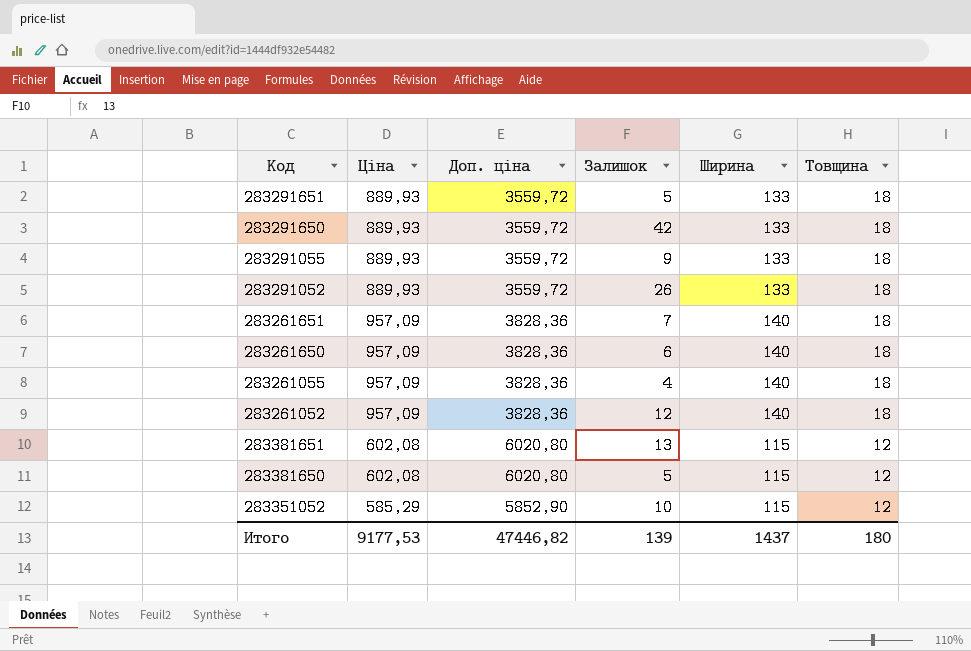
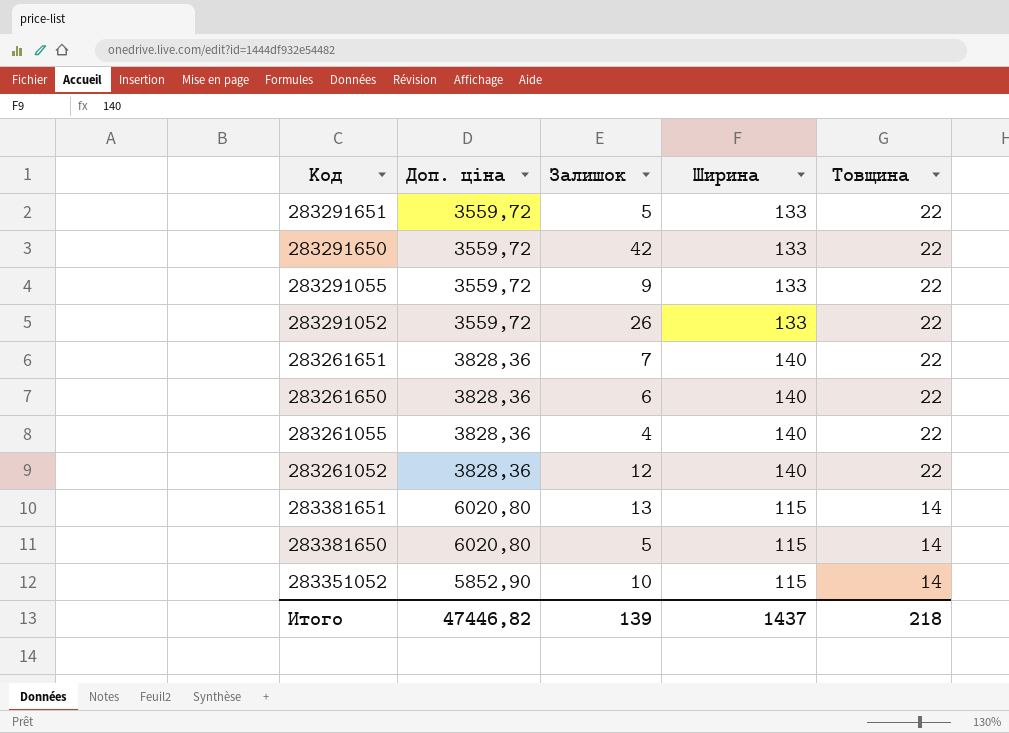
column Ціна | position: 2 -> none
283291651 | Товщина: 18 -> 22
283291650 | Товщина: 18 -> 22
283291055 | Товщина: 18 -> 22
283291052 | Товщина: 18 -> 22
283261651 | Товщина: 18 -> 22
283261650 | Товщина: 18 -> 22
283261055 | Товщина: 18 -> 22
283261052 | Товщина: 18 -> 22
283381651 | Товщина: 12 -> 14
283381650 | Товщина: 12 -> 14
283351052 | Товщина: 12 -> 14
Итого | Товщина: 180 -> 218

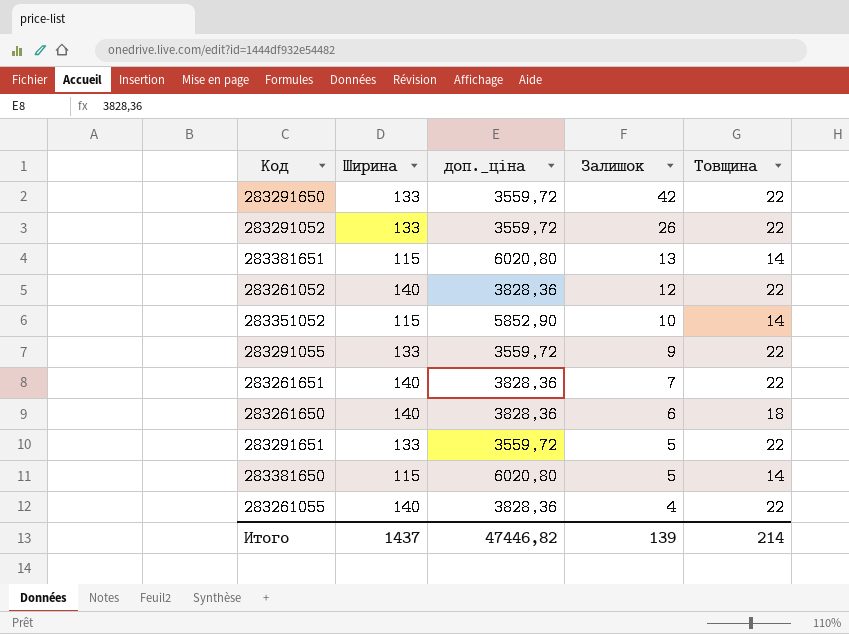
row order: Товщина descending -> Залишок descending
column Ширина | position: 4 -> 2
column name: Доп. ціна -> доп._ціна
283261650 | Товщина: 22 -> 18
Итого | Товщина: 218 -> 214

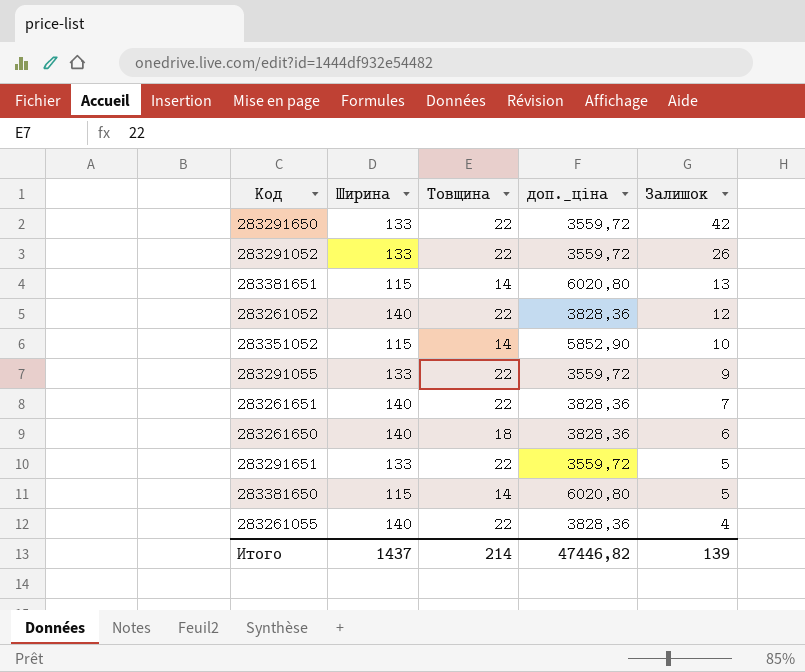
column Товщина | position: 5 -> 3

